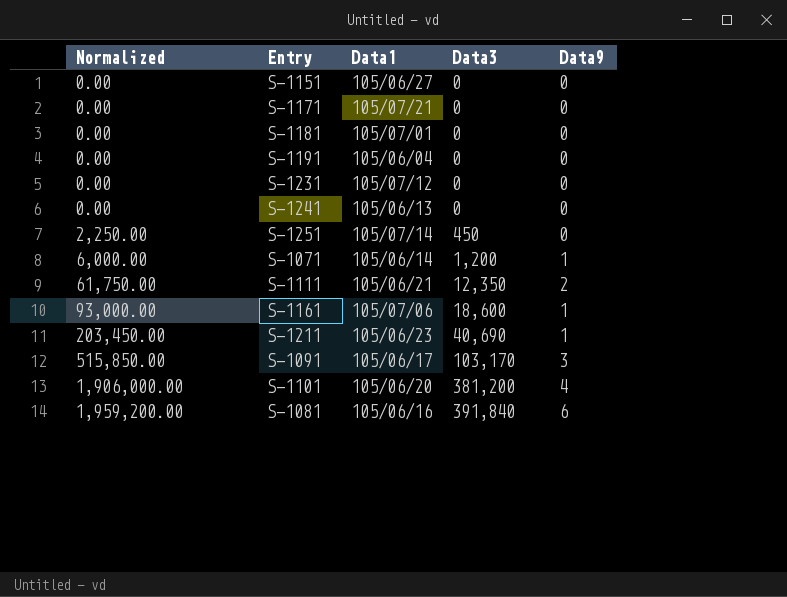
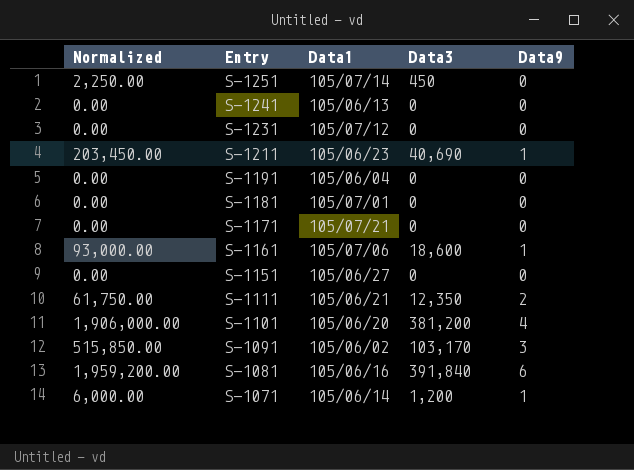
row order: Normalized ascending -> Entry descending
S-1091 | Data1: 105/06/17 -> 105/06/02

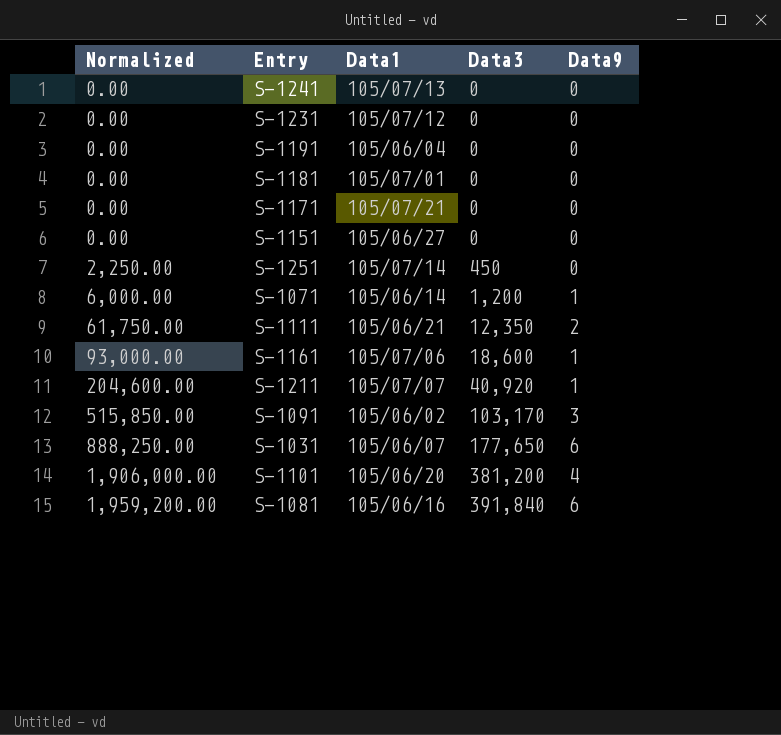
row order: Entry descending -> Normalized ascending
S-1241 | Data1: 105/06/13 -> 105/07/13
S-1211 | Normalized: 203,450.00 -> 204,600.00
S-1211 | Data1: 105/06/23 -> 105/07/07
S-1211 | Data3: 40,690 -> 40,920
row S-1031: none -> 888,250.00 | 105/06/07 | 177,650 | 6

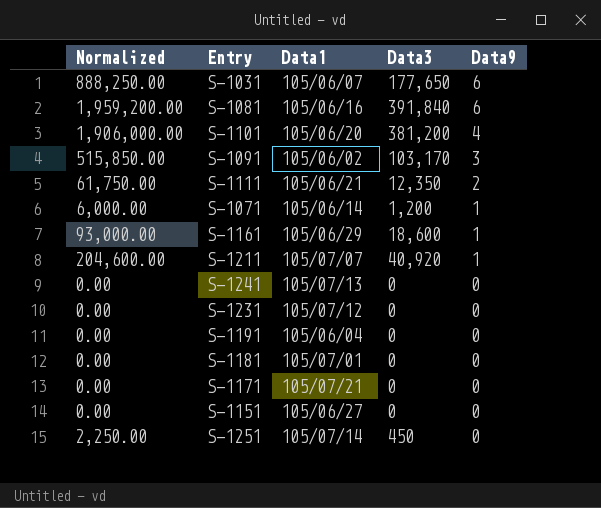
row order: Normalized ascending -> Data9 descending
S-1161 | Data1: 105/07/06 -> 105/06/29

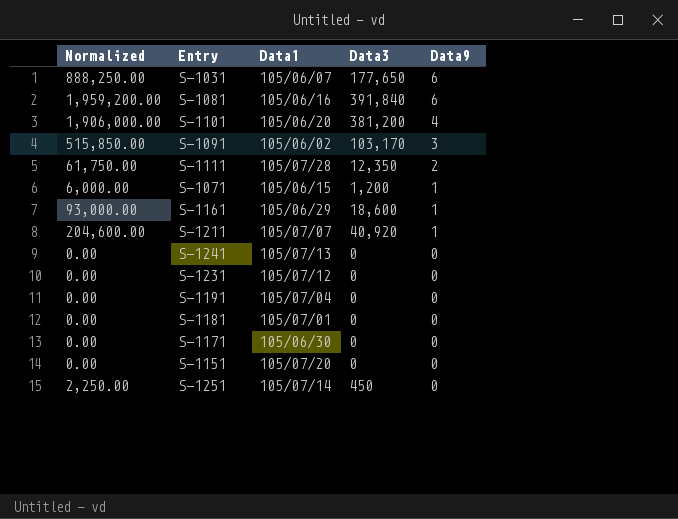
S-1111 | Data1: 105/06/21 -> 105/07/28
S-1071 | Data1: 105/06/14 -> 105/06/15
S-1191 | Data1: 105/06/04 -> 105/07/04
S-1171 | Data1: 105/07/21 -> 105/06/30
S-1151 | Data1: 105/06/27 -> 105/07/20

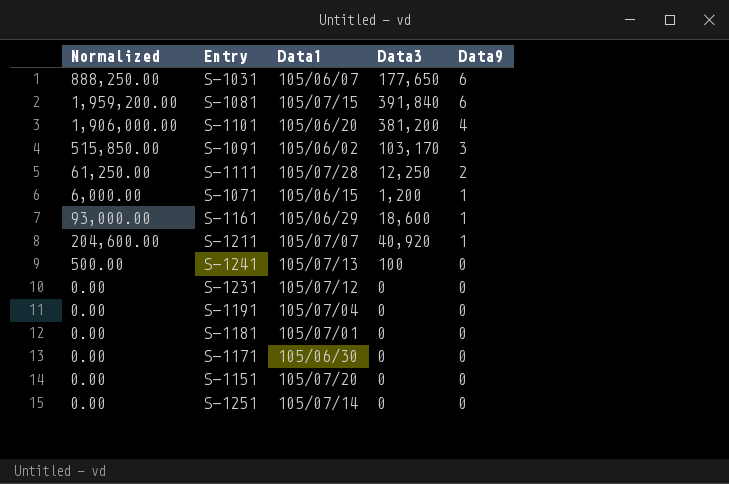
S-1081 | Data1: 105/06/16 -> 105/07/15
S-1111 | Normalized: 61,750.00 -> 61,250.00
S-1111 | Data3: 12,350 -> 12,250
S-1241 | Normalized: 0.00 -> 500.00
S-1241 | Data3: 0 -> 100
S-1251 | Normalized: 2,250.00 -> 0.00
S-1251 | Data3: 450 -> 0

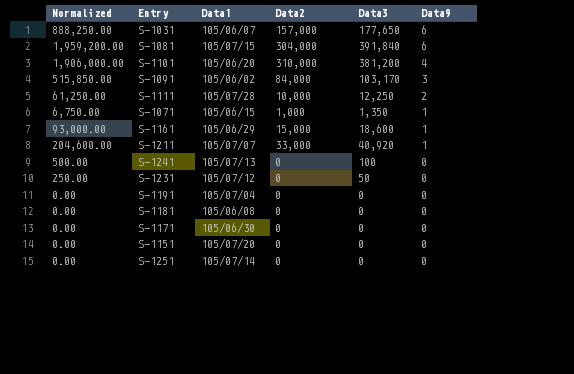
column Data2 | position: none -> 4
S-1071 | Normalized: 6,000.00 -> 6,750.00
S-1071 | Data3: 1,200 -> 1,350
S-1231 | Normalized: 0.00 -> 250.00
S-1231 | Data3: 0 -> 50
S-1181 | Data1: 105/07/01 -> 105/06/08

